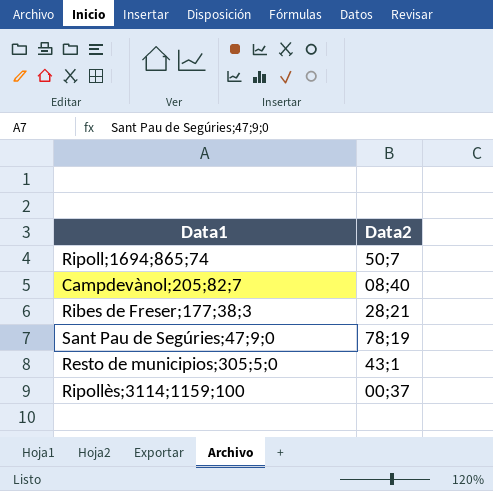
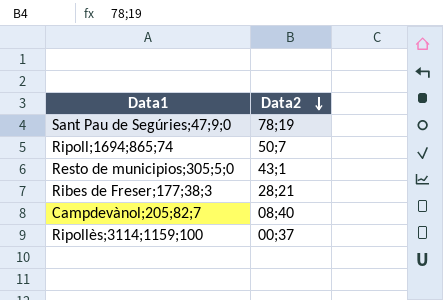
row order: none -> Data2 descending

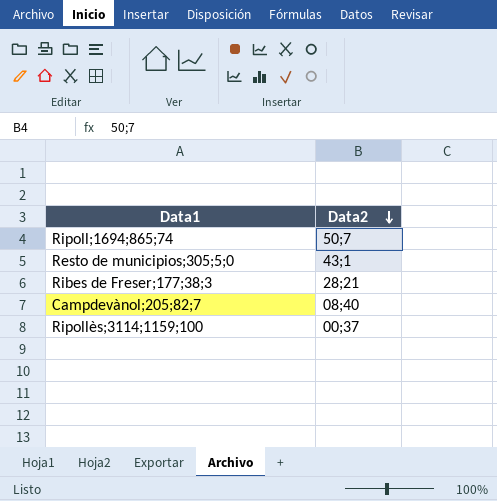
row Sant Pau de Segúries;47;9;0: 78;19 -> none

